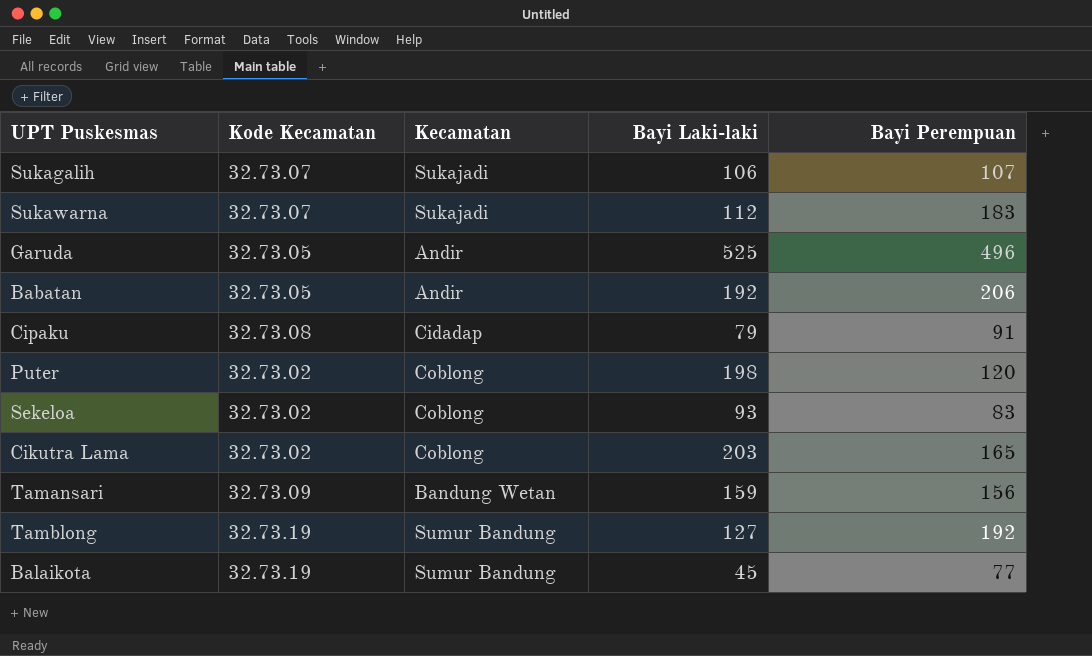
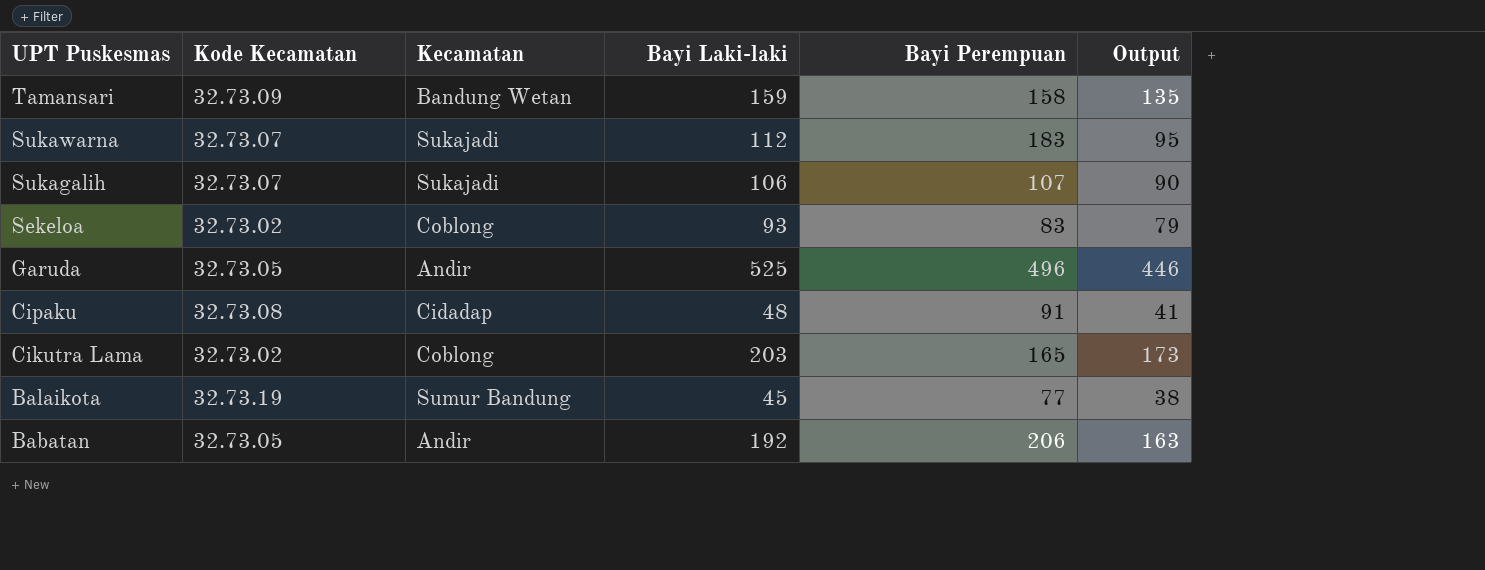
row order: none -> UPT Puskesmas descending
column Output | formula: none -> [Bayi Laki-laki] * 0.85
row Puter: 32.73.02 | Coblong | 198 | 120 -> none
row Tamblong: 32.73.19 | Sumur Bandung | 127 | 192 -> none
Tamansari | Bayi Perempuan: 156 -> 158
Cipaku | Bayi Laki-laki: 79 -> 48

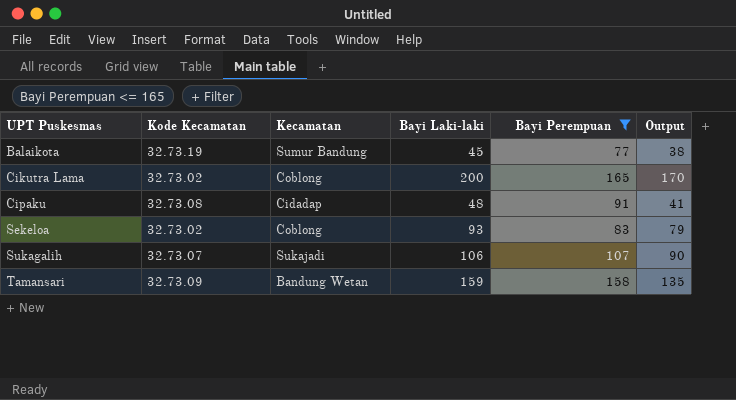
filter: none -> Bayi Perempuan <= 165
row order: UPT Puskesmas descending -> UPT Puskesmas ascending
Cikutra Lama | Bayi Laki-laki: 203 -> 200
Cikutra Lama | Output: 173 -> 170

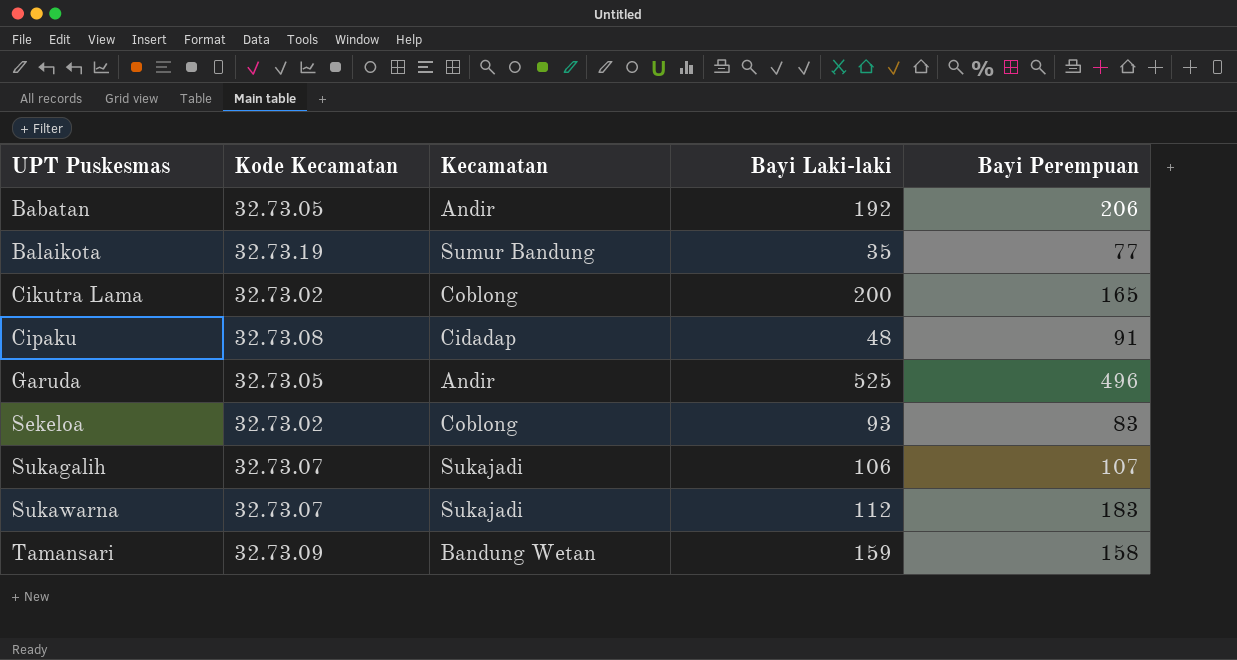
filter: Bayi Perempuan <= 165 -> none
column Output | formula: [Bayi Laki-laki] * 0.85 -> none
Balaikota | Bayi Laki-laki: 45 -> 35

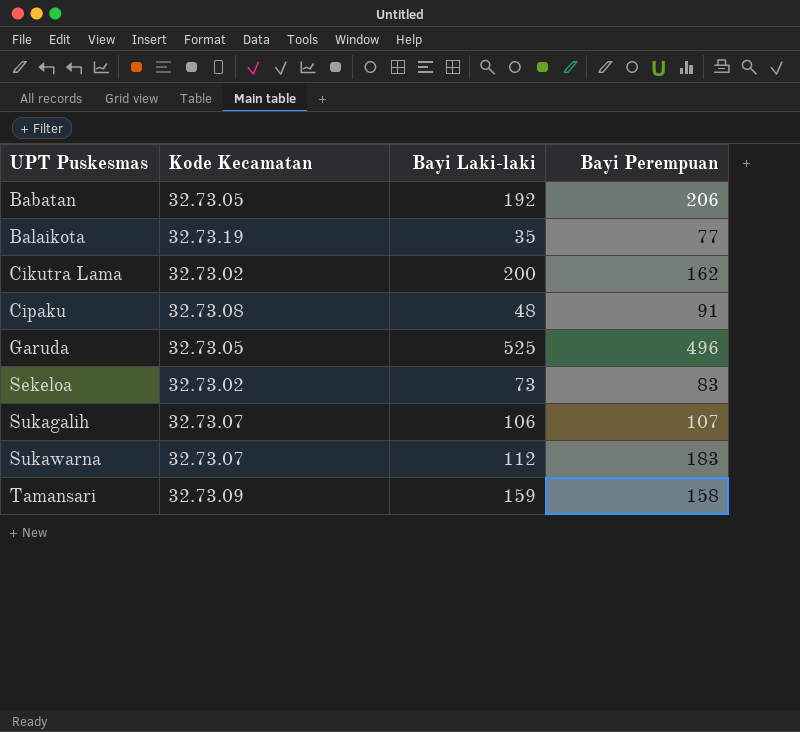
column Kecamatan | position: 3 -> none
Cikutra Lama | Bayi Perempuan: 165 -> 162
Sekeloa | Bayi Laki-laki: 93 -> 73

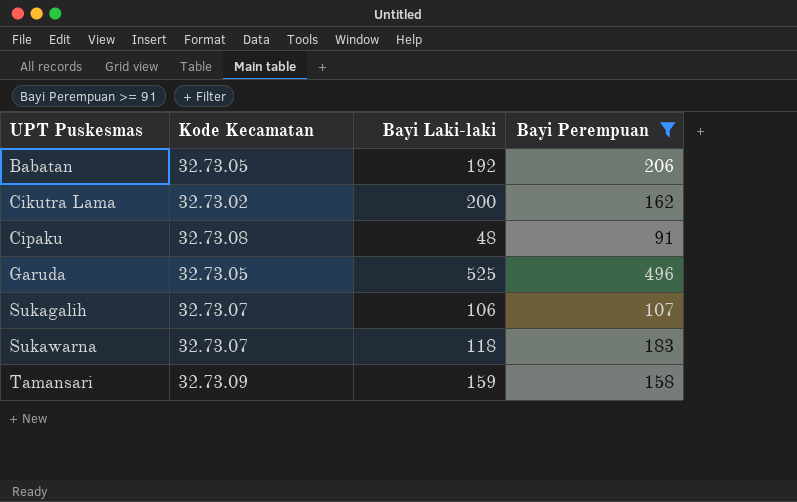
filter: none -> Bayi Perempuan >= 91
Sukawarna | Bayi Laki-laki: 112 -> 118

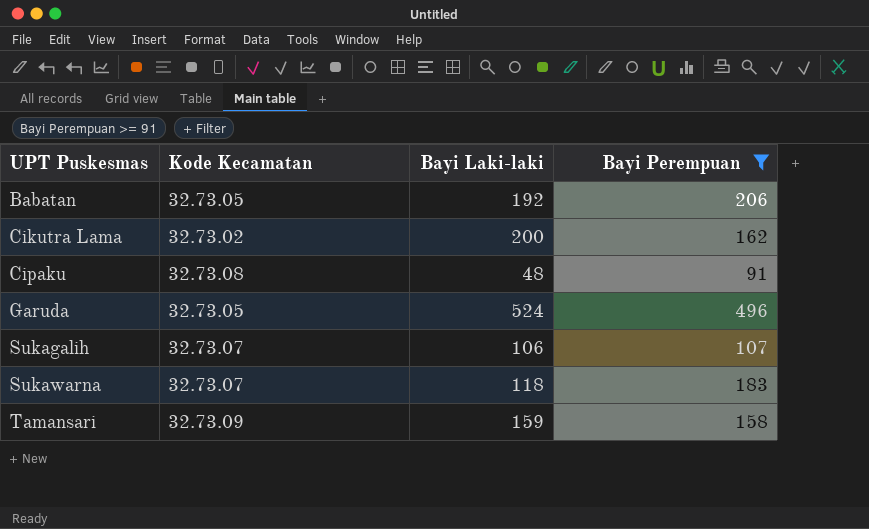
Garuda | Bayi Laki-laki: 525 -> 524

